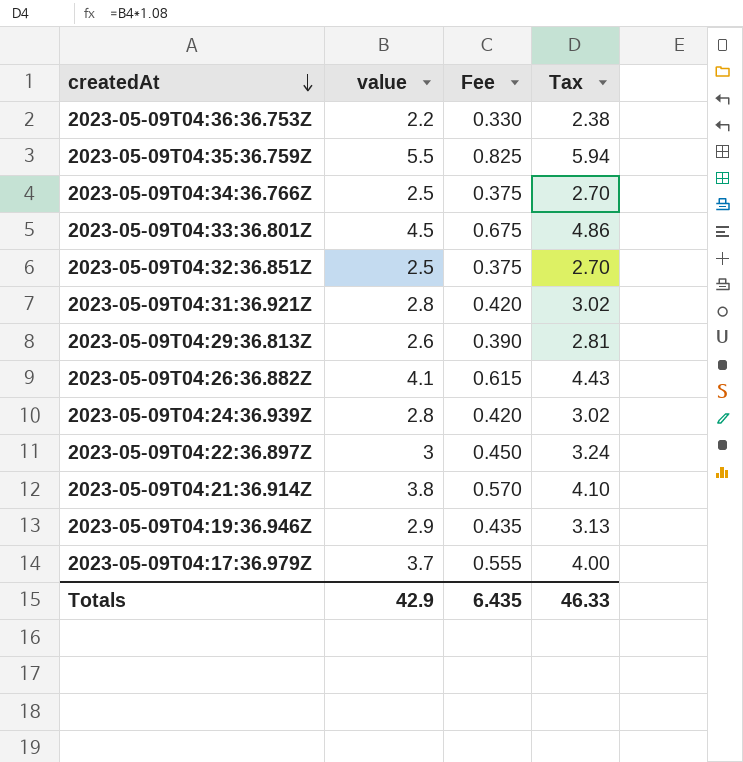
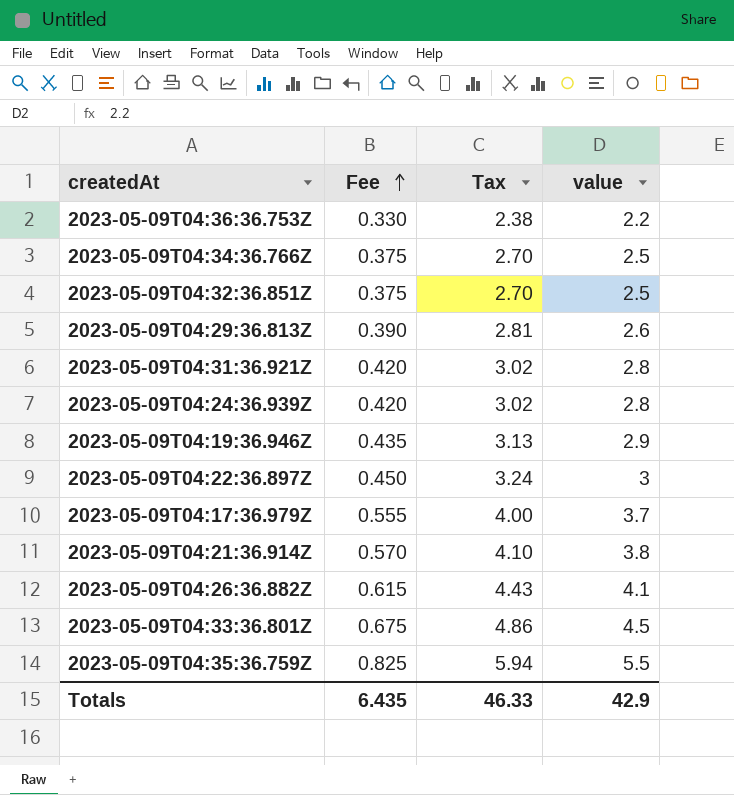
row order: createdAt descending -> Fee ascending
column value | position: 2 -> 4

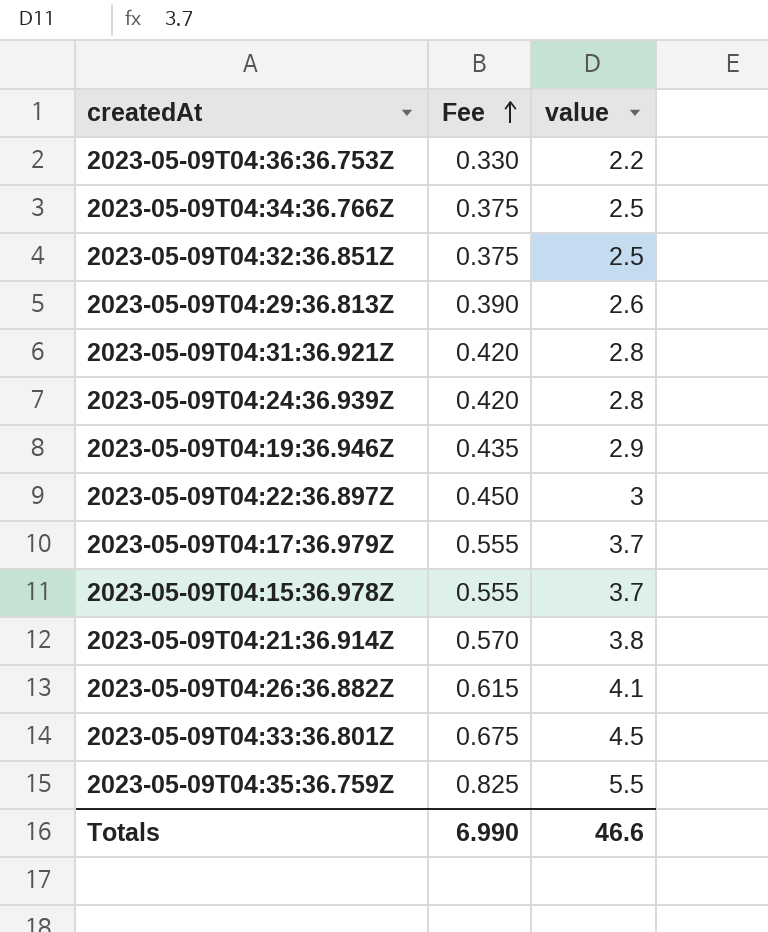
column Tax | formula: [value] * 1.08 -> none
row 2023-05-09T04:15:36.978Z: none -> 0.555 | 3.7
Totals | Fee: 6.435 -> 6.990
Totals | value: 42.9 -> 46.6

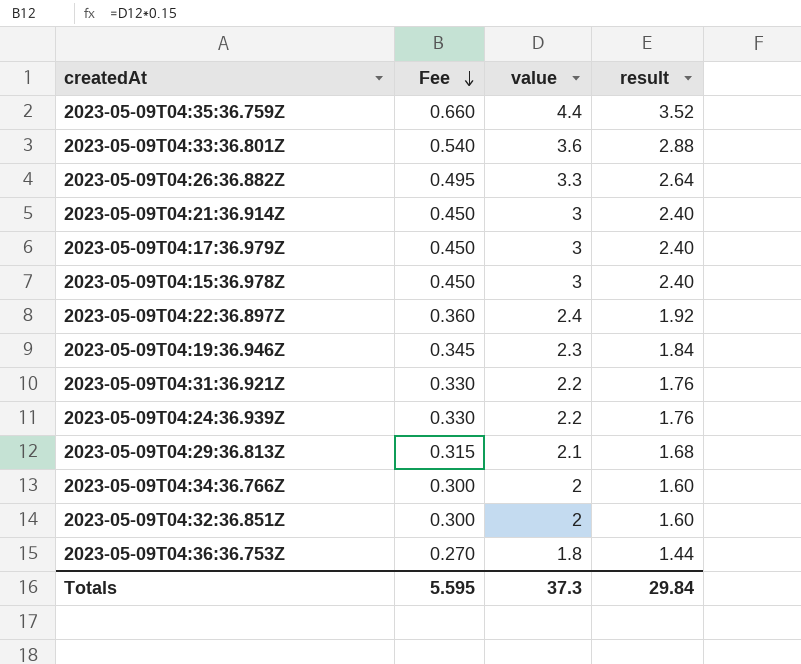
row order: Fee ascending -> Fee descending
column result | formula: none -> [value] * 0.8
2023-05-09T04:35:36.759Z | Fee: 0.825 -> 0.660
2023-05-09T04:35:36.759Z | value: 5.5 -> 4.4
2023-05-09T04:33:36.801Z | Fee: 0.675 -> 0.540
2023-05-09T04:33:36.801Z | value: 4.5 -> 3.6
2023-05-09T04:26:36.882Z | Fee: 0.615 -> 0.495
2023-05-09T04:26:36.882Z | value: 4.1 -> 3.3
2023-05-09T04:21:36.914Z | Fee: 0.570 -> 0.450
2023-05-09T04:21:36.914Z | value: 3.8 -> 3
2023-05-09T04:17:36.979Z | Fee: 0.555 -> 0.450
2023-05-09T04:17:36.979Z | value: 3.7 -> 3
2023-05-09T04:15:36.978Z | Fee: 0.555 -> 0.450
2023-05-09T04:15:36.978Z | value: 3.7 -> 3
2023-05-09T04:22:36.897Z | Fee: 0.450 -> 0.360
2023-05-09T04:22:36.897Z | value: 3 -> 2.4
2023-05-09T04:19:36.946Z | Fee: 0.435 -> 0.345
2023-05-09T04:19:36.946Z | value: 2.9 -> 2.3
2023-05-09T04:31:36.921Z | Fee: 0.420 -> 0.330
2023-05-09T04:31:36.921Z | value: 2.8 -> 2.2
2023-05-09T04:24:36.939Z | Fee: 0.420 -> 0.330
2023-05-09T04:24:36.939Z | value: 2.8 -> 2.2
2023-05-09T04:29:36.813Z | Fee: 0.390 -> 0.315
2023-05-09T04:29:36.813Z | value: 2.6 -> 2.1
2023-05-09T04:34:36.766Z | Fee: 0.375 -> 0.300
2023-05-09T04:34:36.766Z | value: 2.5 -> 2
2023-05-09T04:32:36.851Z | Fee: 0.375 -> 0.300
2023-05-09T04:32:36.851Z | value: 2.5 -> 2
2023-05-09T04:36:36.753Z | Fee: 0.330 -> 0.270
2023-05-09T04:36:36.753Z | value: 2.2 -> 1.8
Totals | Fee: 6.990 -> 5.595
Totals | value: 46.6 -> 37.3

